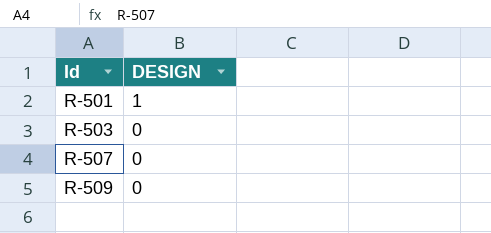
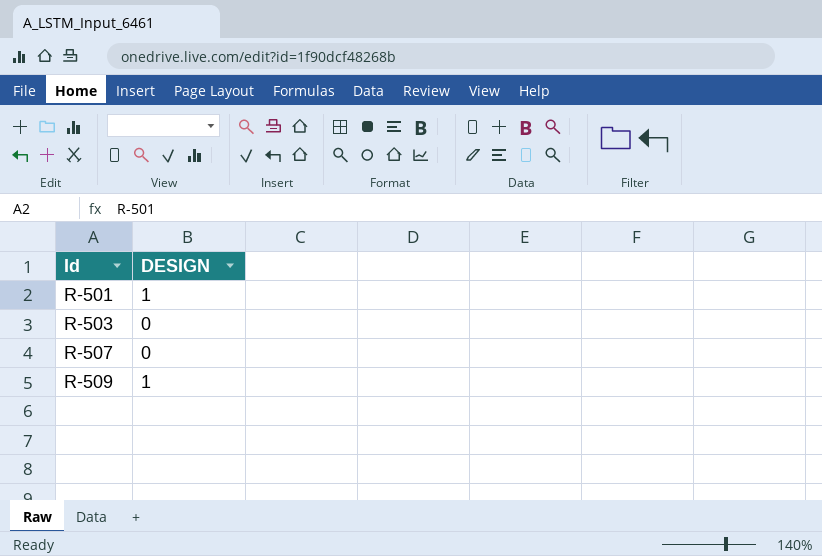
R-509 | DESIGN: 0 -> 1

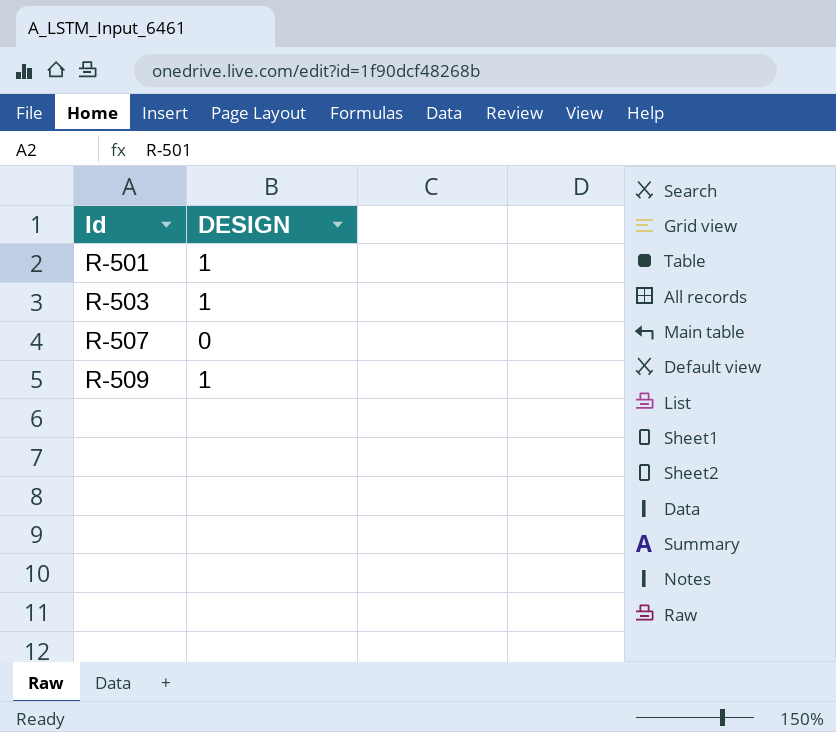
R-503 | DESIGN: 0 -> 1

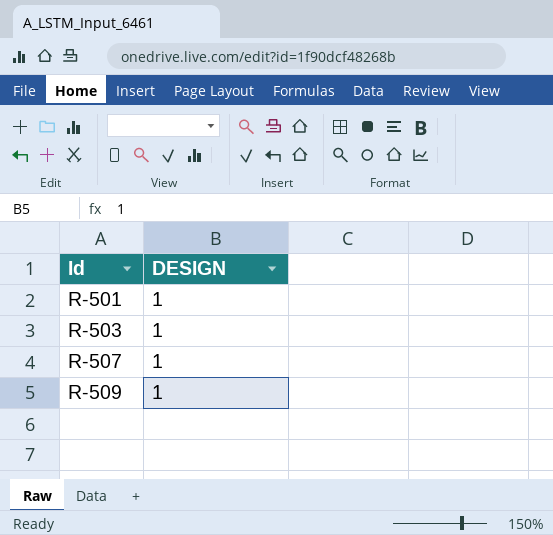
R-507 | DESIGN: 0 -> 1

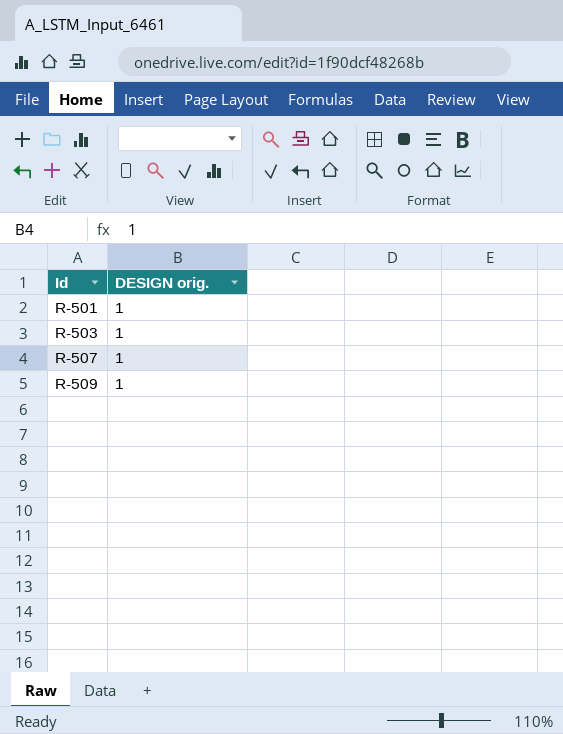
column name: DESIGN -> DESIGN orig.

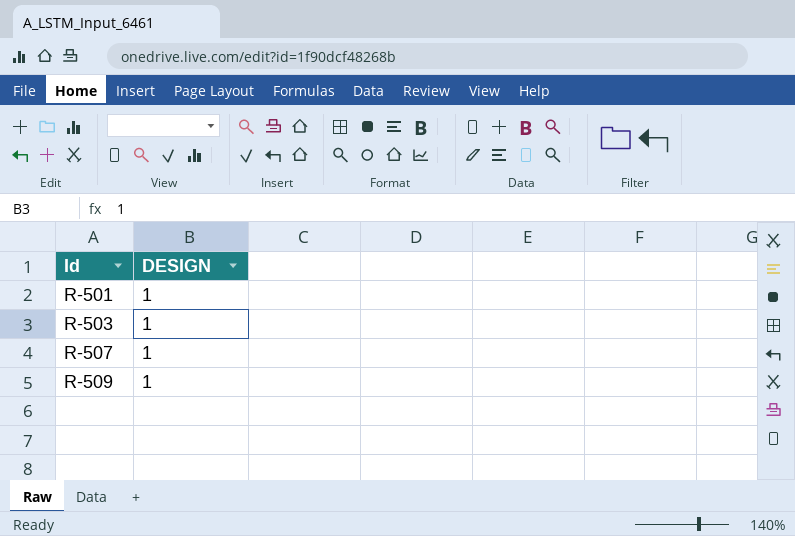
column name: DESIGN orig. -> DESIGN

